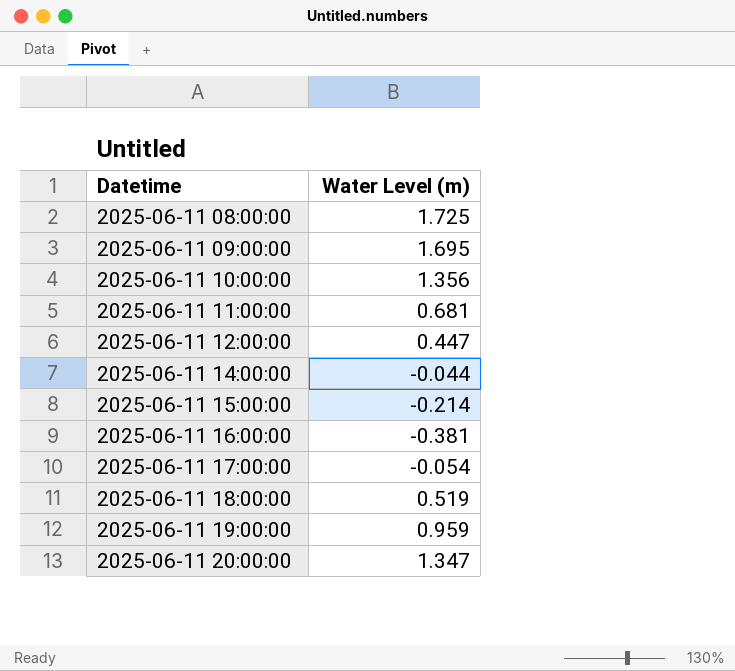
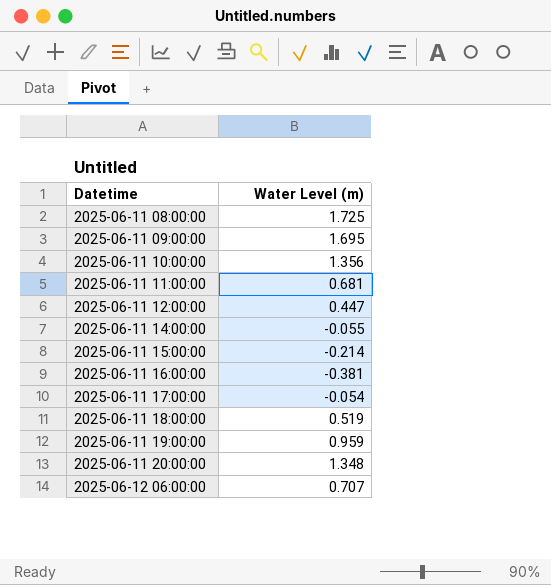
2025-06-11 14:00:00 | Water Level (m): -0.044 -> -0.055
2025-06-11 20:00:00 | Water Level (m): 1.347 -> 1.348
row 2025-06-12 06:00:00: none -> 0.707

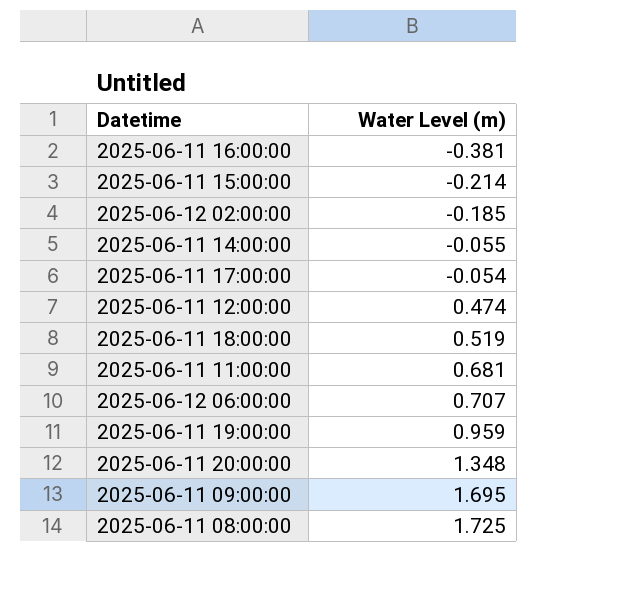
row order: Datetime ascending -> Water Level (m) ascending
row 2025-06-11 10:00:00: 1.356 -> none
row 2025-06-12 02:00:00: none -> -0.185
2025-06-11 12:00:00 | Water Level (m): 0.447 -> 0.474

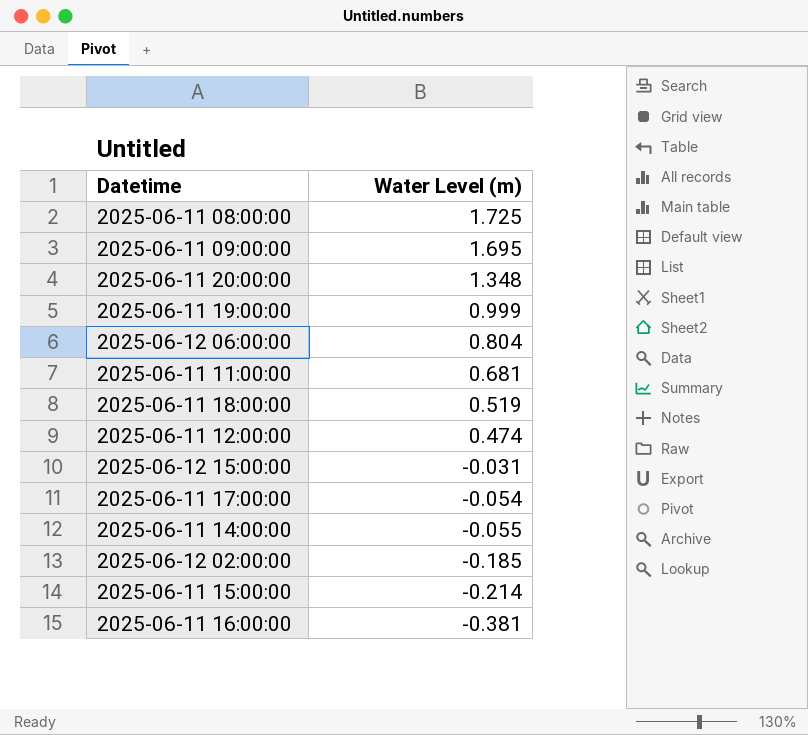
row order: Water Level (m) ascending -> Water Level (m) descending
2025-06-11 19:00:00 | Water Level (m): 0.959 -> 0.999
2025-06-12 06:00:00 | Water Level (m): 0.707 -> 0.804
row 2025-06-12 15:00:00: none -> -0.031

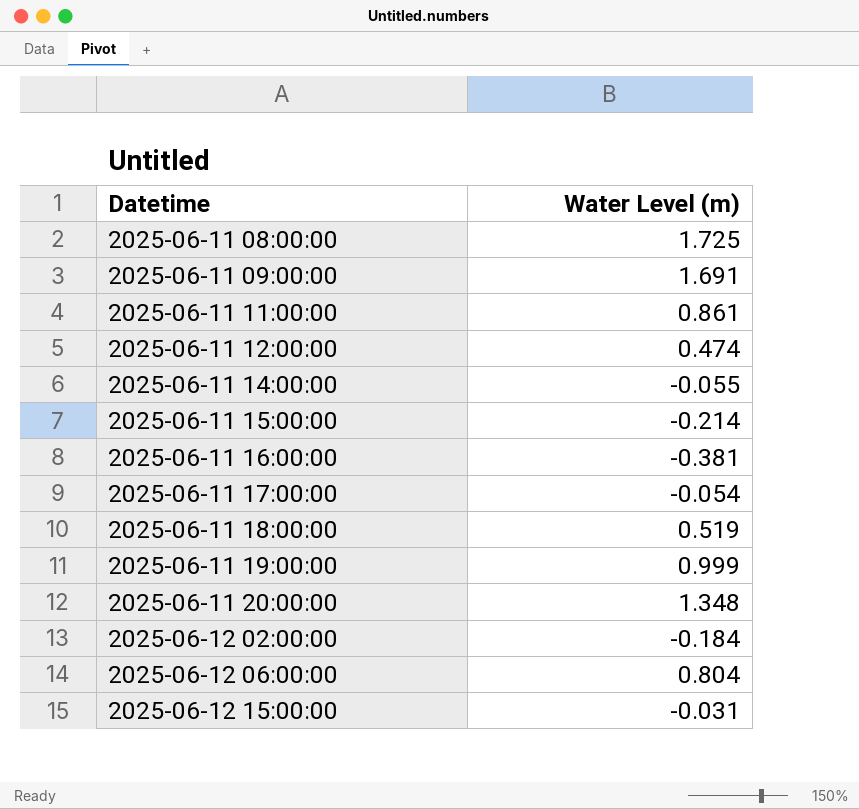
row order: Water Level (m) descending -> Datetime ascending
2025-06-11 09:00:00 | Water Level (m): 1.695 -> 1.691
2025-06-11 11:00:00 | Water Level (m): 0.681 -> 0.861
2025-06-12 02:00:00 | Water Level (m): -0.185 -> -0.184

